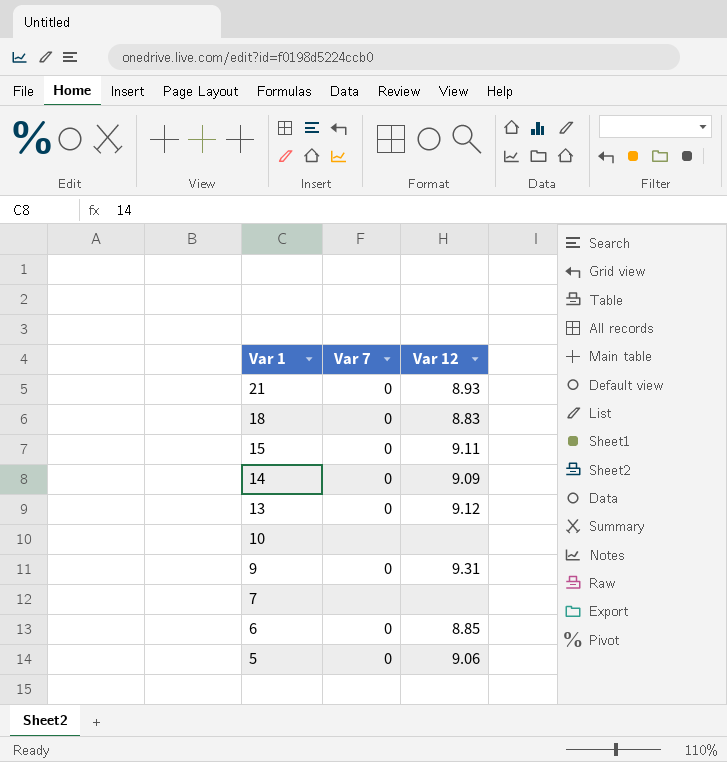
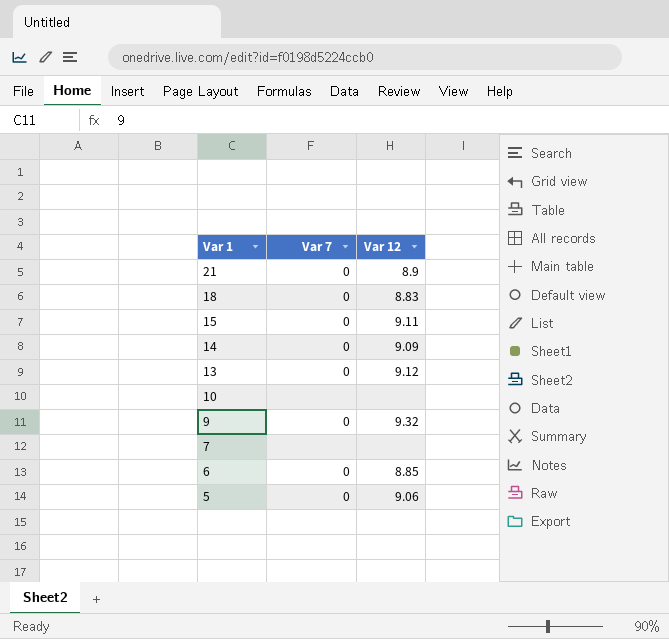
21 | Var 12: 8.93 -> 8.9
9 | Var 12: 9.31 -> 9.32

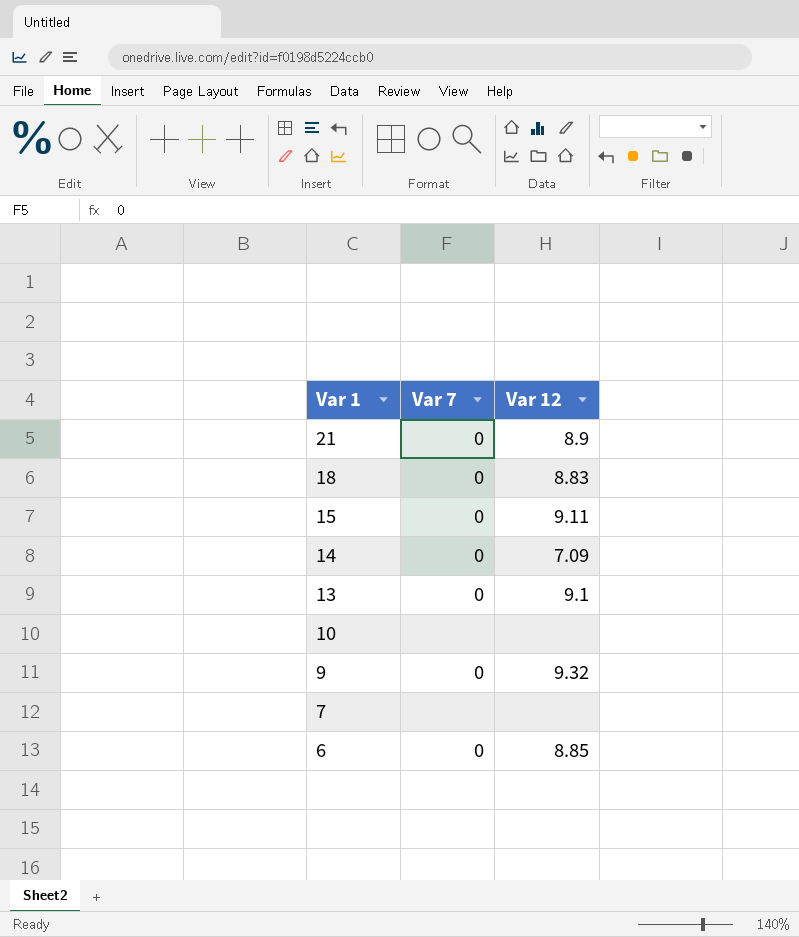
row 5: 0 | 9.06 -> none
14 | Var 12: 9.09 -> 7.09
13 | Var 12: 9.12 -> 9.1

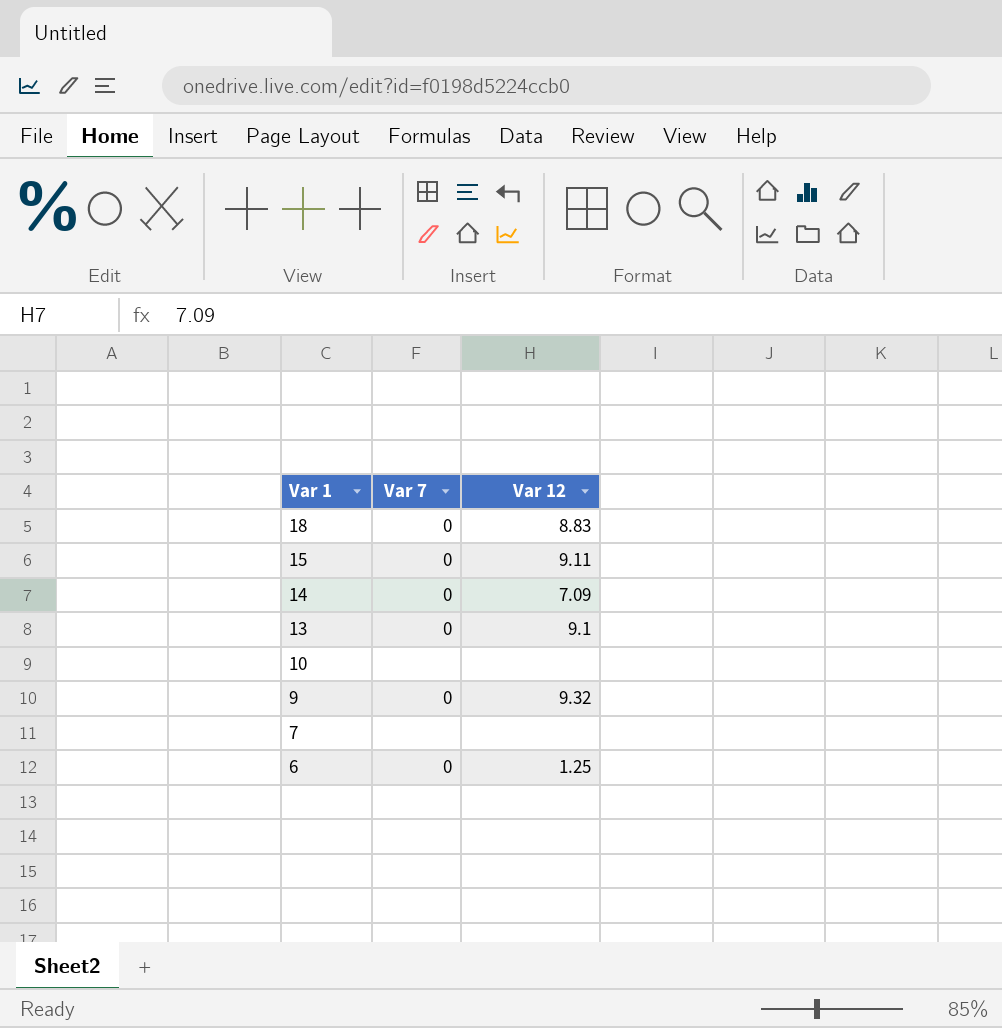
row 21: 0 | 8.9 -> none
6 | Var 12: 8.85 -> 1.25

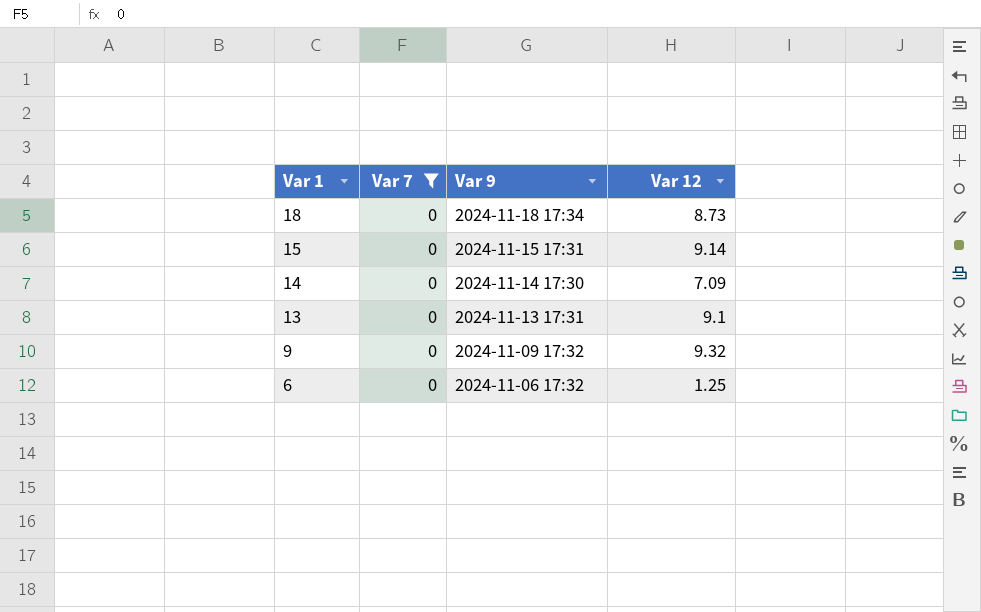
filter: none -> Var 7 = 0
column Var 9 | position: none -> 3
18 | Var 12: 8.83 -> 8.73
15 | Var 12: 9.11 -> 9.14

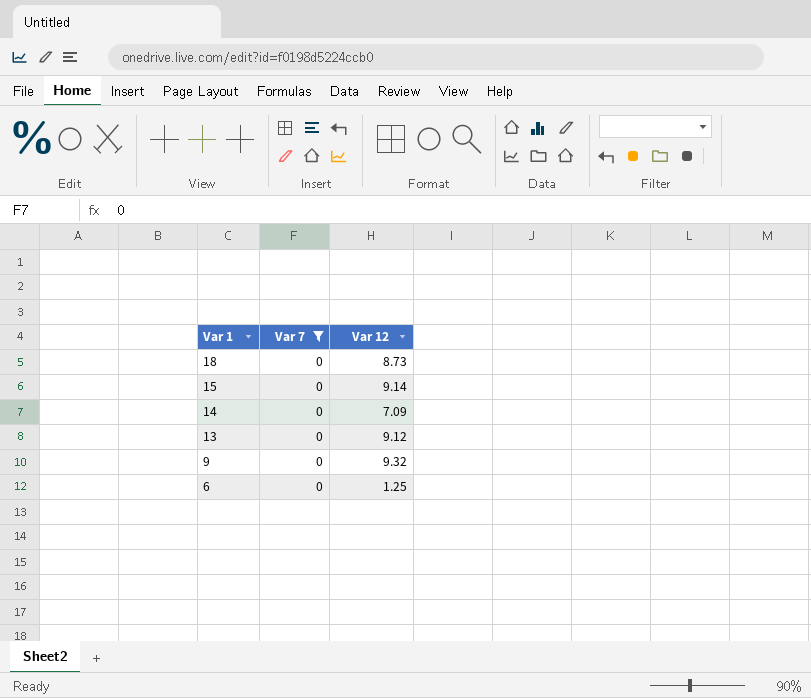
column Var 9 | position: 3 -> none
13 | Var 12: 9.1 -> 9.12

